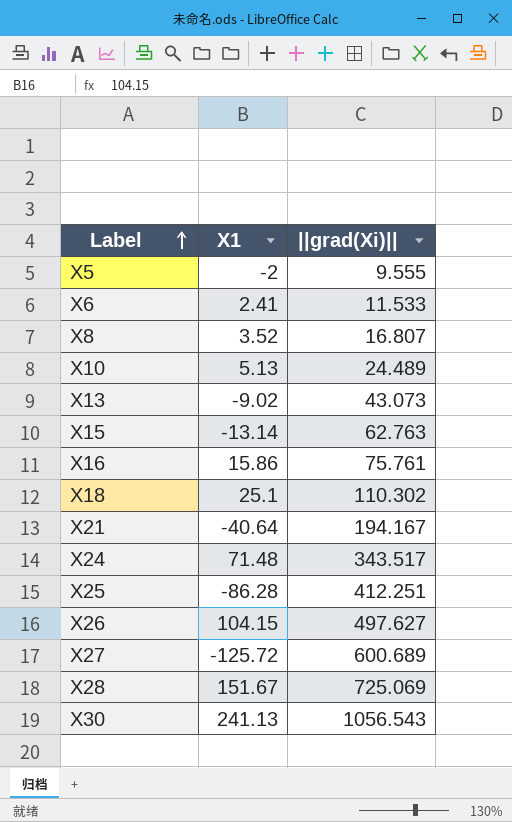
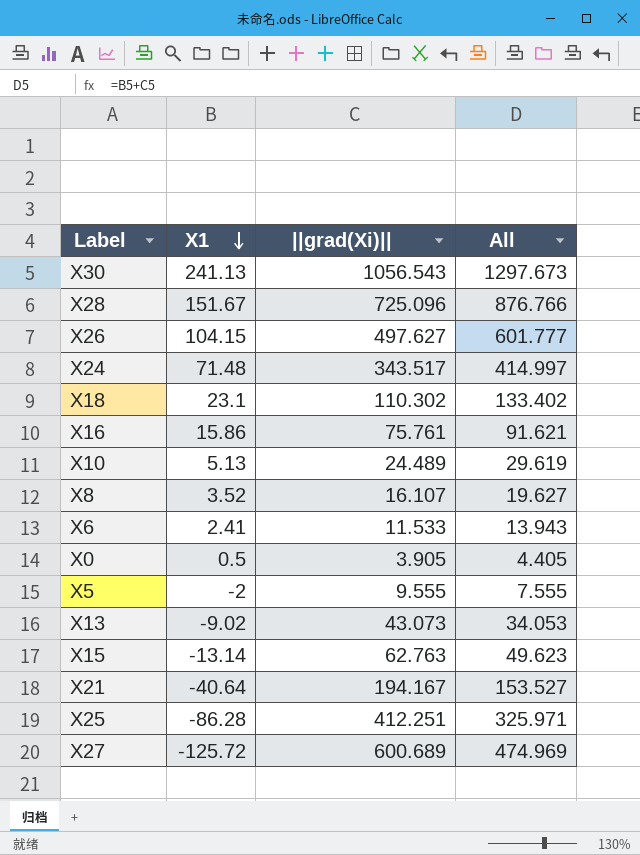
row order: Label ascending -> Х1 descending
column All | formula: none -> [Х1] + [||grad(Xi)||]
X28 | ||grad(Xi)||: 725.069 -> 725.096
X18 | Х1: 25.1 -> 23.1
X8 | ||grad(Xi)||: 16.807 -> 16.107
row X0: none -> 0.5 | 3.905 | 4.405

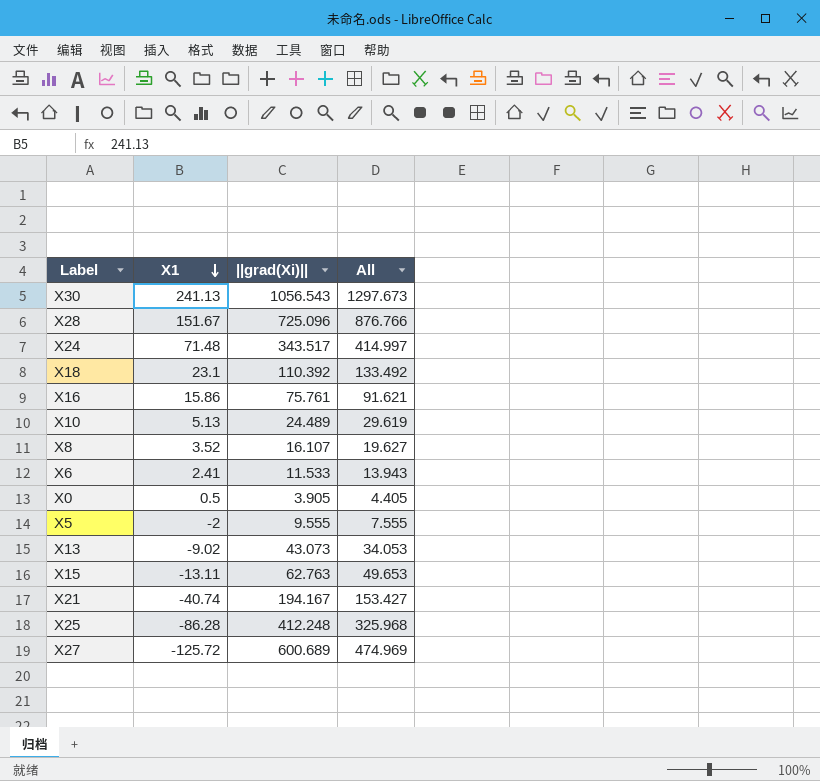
row X26: 104.15 | 497.627 | 601.777 -> none
X18 | ||grad(Xi)||: 110.302 -> 110.392
X18 | All: 133.402 -> 133.492
X15 | Х1: -13.14 -> -13.11
X15 | All: 49.623 -> 49.653
X21 | Х1: -40.64 -> -40.74
X21 | All: 153.527 -> 153.427
X25 | ||grad(Xi)||: 412.251 -> 412.248
X25 | All: 325.971 -> 325.968

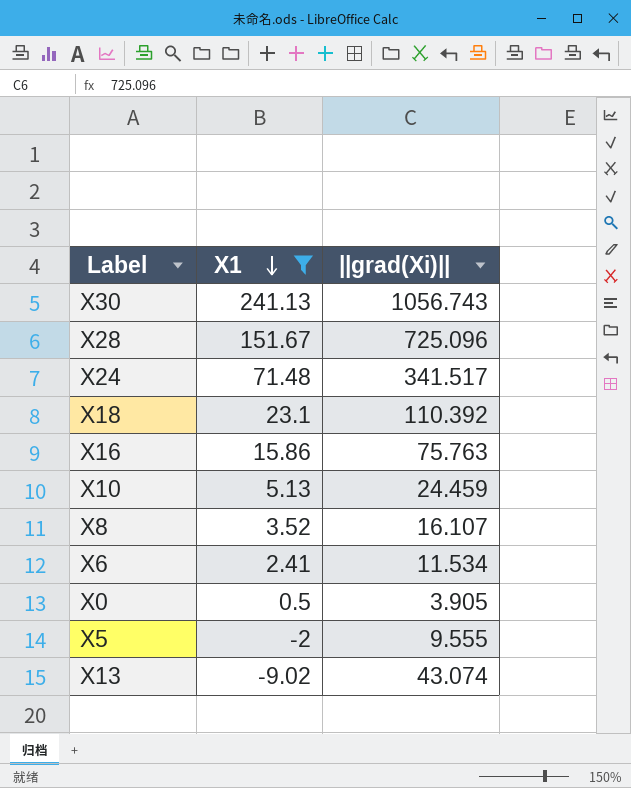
filter: none -> Х1 >= -9.02
column All | formula: [Х1] + [||grad(Xi)||] -> none
X30 | ||grad(Xi)||: 1056.543 -> 1056.743
X24 | ||grad(Xi)||: 343.517 -> 341.517
X16 | ||grad(Xi)||: 75.761 -> 75.763
X10 | ||grad(Xi)||: 24.489 -> 24.459
X6 | ||grad(Xi)||: 11.533 -> 11.534
X13 | ||grad(Xi)||: 43.073 -> 43.074

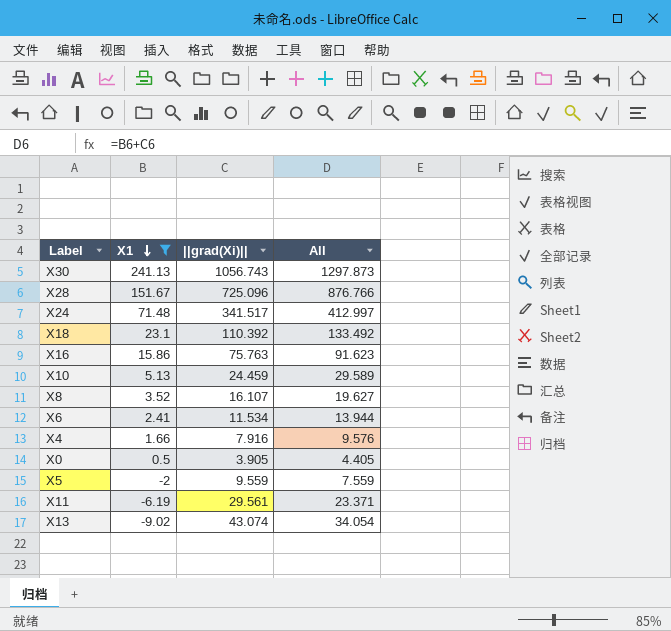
column All | formula: none -> [Х1] + [||grad(Xi)||]
row X4: none -> 1.66 | 7.916 | 9.576
X5 | ||grad(Xi)||: 9.555 -> 9.559
row X11: none -> -6.19 | 29.561 | 23.371

